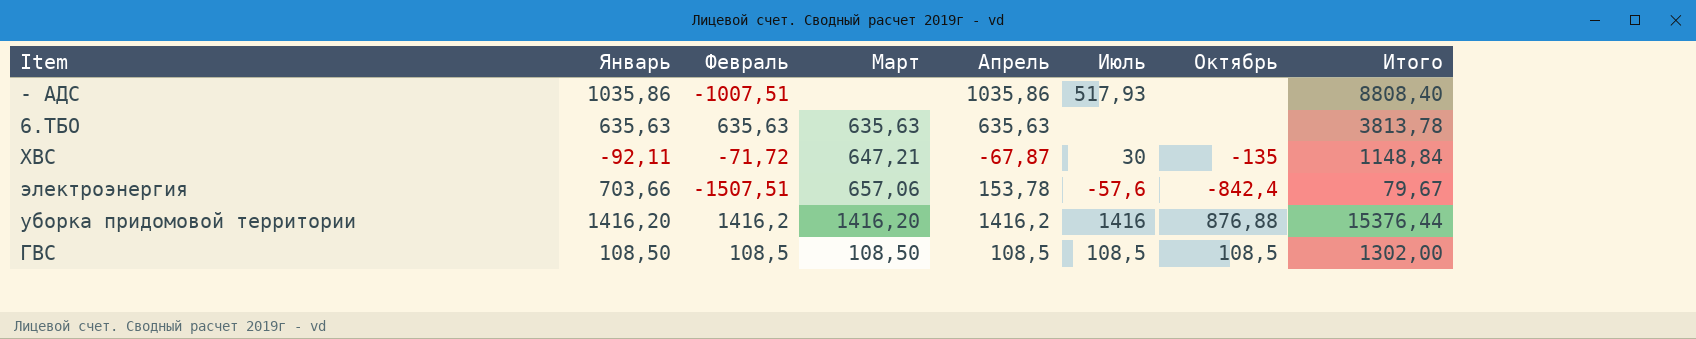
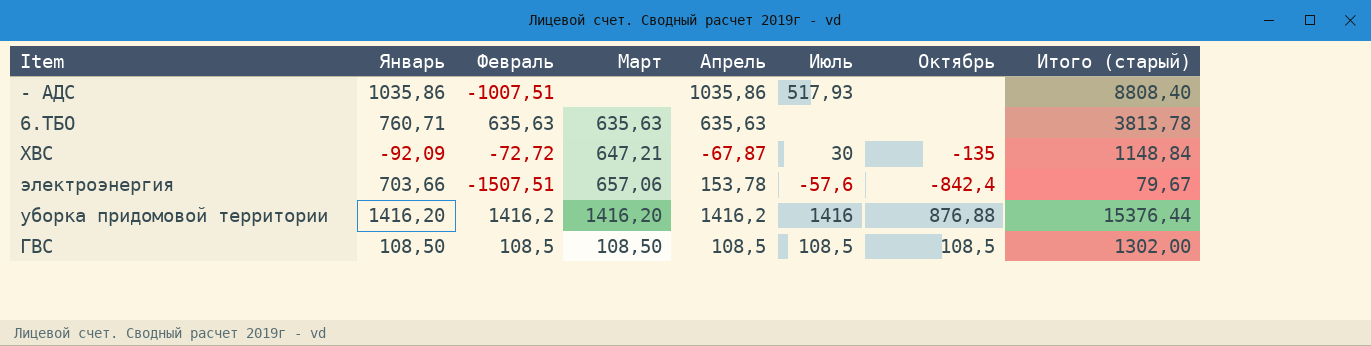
column name: Итого -> Итого (старый)
6.ТБО | Январь: 635,63 -> 760,71
ХВС | Январь: -92,11 -> -92,09
ХВС | Февраль: -71,72 -> -72,72

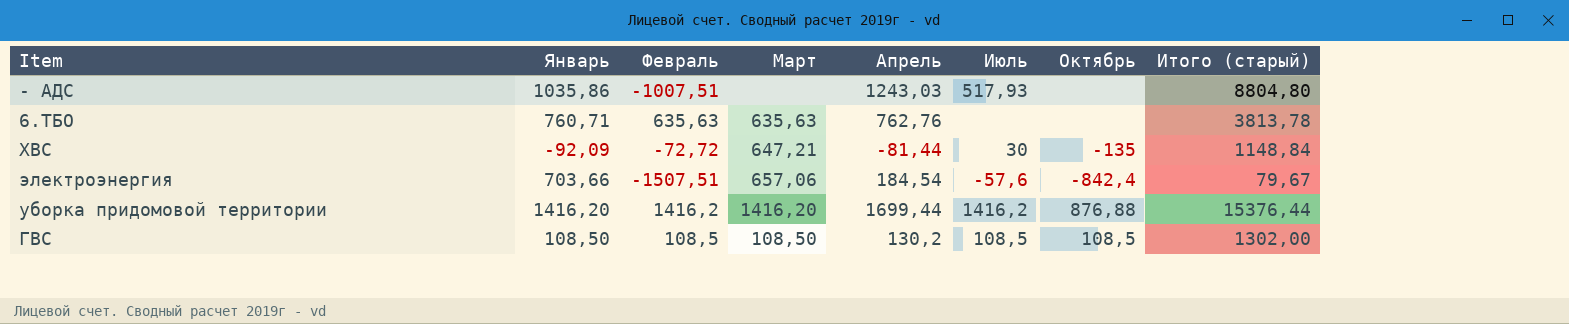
- АДС | Апрель: 1035,86 -> 1243,03
- АДС | Итого (старый): 8808,40 -> 8804,80
6.ТБО | Апрель: 635,63 -> 762,76
ХВС | Апрель: -67,87 -> -81,44
электроэнергия | Апрель: 153,78 -> 184,54
уборка придомовой территории | Апрель: 1416,2 -> 1699,44
уборка придомовой территории | Июль: 1416 -> 1416,2
ГВС | Апрель: 108,5 -> 130,2

